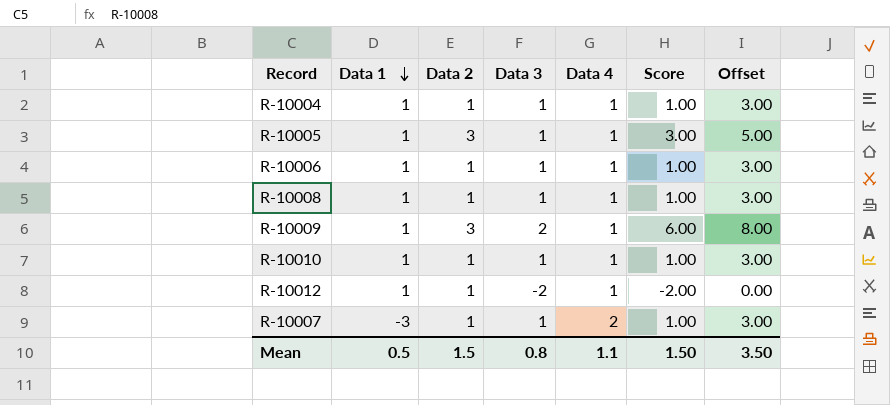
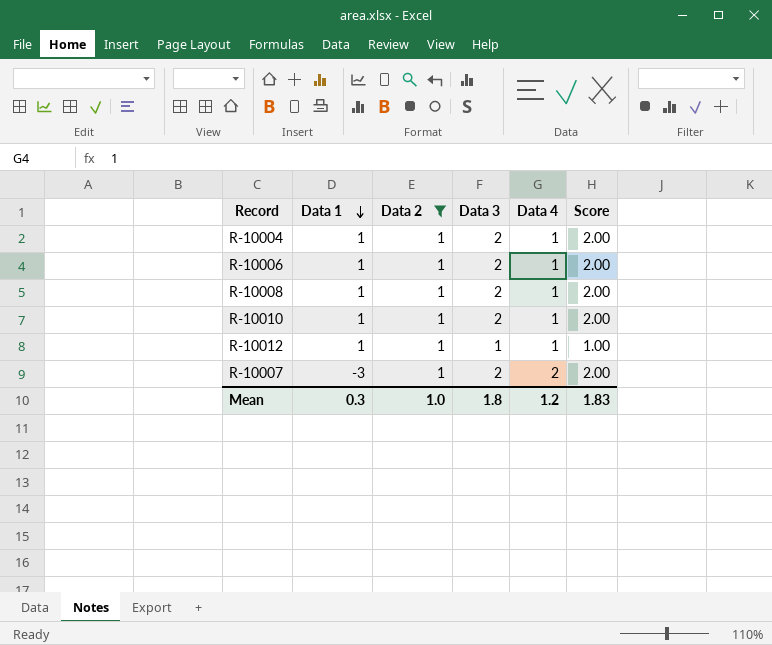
filter: none -> Data 2 = 1
column Offset | formula: [Score] + 2 -> none
R-10004 | Data 3: 1 -> 2
R-10004 | Score: 1.00 -> 2.00
R-10006 | Data 3: 1 -> 2
R-10006 | Score: 1.00 -> 2.00
R-10008 | Data 3: 1 -> 2
R-10008 | Score: 1.00 -> 2.00
R-10010 | Data 3: 1 -> 2
R-10010 | Score: 1.00 -> 2.00
R-10012 | Data 3: -2 -> 1
R-10012 | Score: -2.00 -> 1.00
R-10007 | Data 3: 1 -> 2
R-10007 | Score: 1.00 -> 2.00
Mean | Data 1: 0.5 -> 0.3
Mean | Data 2: 1.5 -> 1.0
Mean | Data 3: 0.8 -> 1.8
Mean | Data 4: 1.1 -> 1.2
Mean | Score: 1.50 -> 1.83

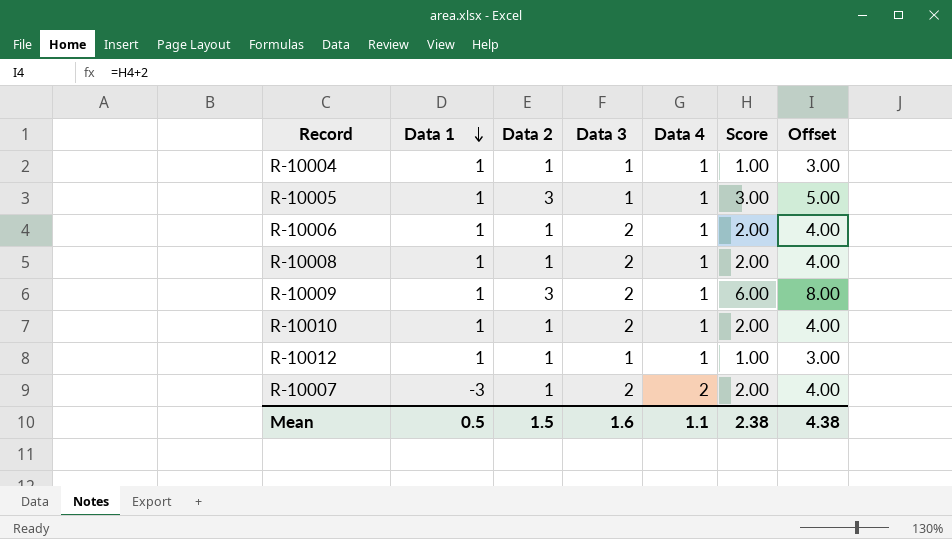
filter: Data 2 = 1 -> none
column Offset | formula: none -> [Score] + 2
R-10004 | Data 3: 2 -> 1
R-10004 | Score: 2.00 -> 1.00
Mean | Data 1: 0.3 -> 0.5
Mean | Data 2: 1.0 -> 1.5
Mean | Data 3: 1.8 -> 1.6
Mean | Data 4: 1.2 -> 1.1
Mean | Score: 1.83 -> 2.38

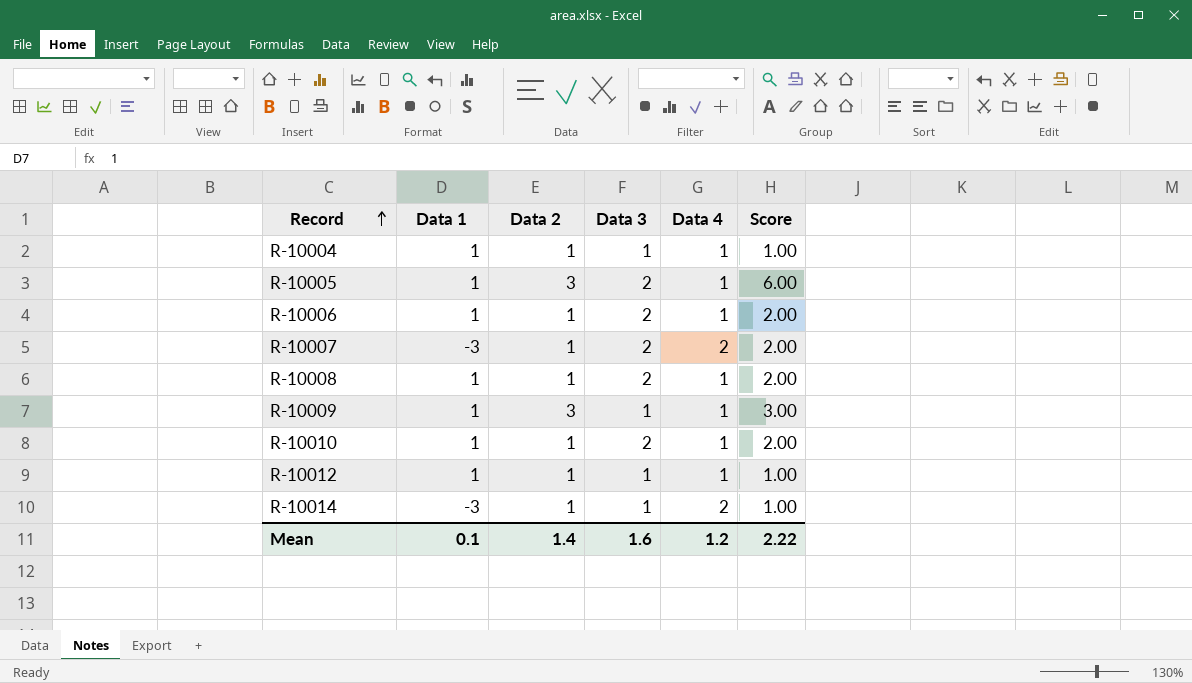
row order: Data 1 descending -> Record ascending
column Offset | formula: [Score] + 2 -> none
R-10005 | Data 3: 1 -> 2
R-10005 | Score: 3.00 -> 6.00
R-10009 | Data 3: 2 -> 1
R-10009 | Score: 6.00 -> 3.00
row R-10014: none -> -3 | 1 | 1 | 2 | 1.00
Mean | Data 1: 0.5 -> 0.1
Mean | Data 2: 1.5 -> 1.4
Mean | Data 4: 1.1 -> 1.2
Mean | Score: 2.38 -> 2.22

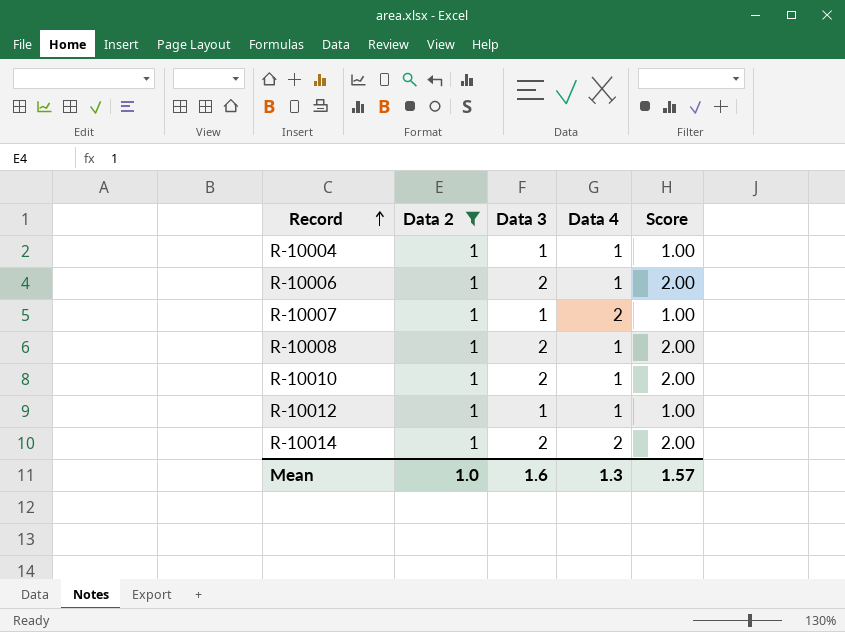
filter: none -> Data 2 = 1
column Data 1 | position: 2 -> none
R-10007 | Data 3: 2 -> 1
R-10007 | Score: 2.00 -> 1.00
R-10014 | Data 3: 1 -> 2
R-10014 | Score: 1.00 -> 2.00
Mean | Data 2: 1.4 -> 1.0
Mean | Data 4: 1.2 -> 1.3
Mean | Score: 2.22 -> 1.57

